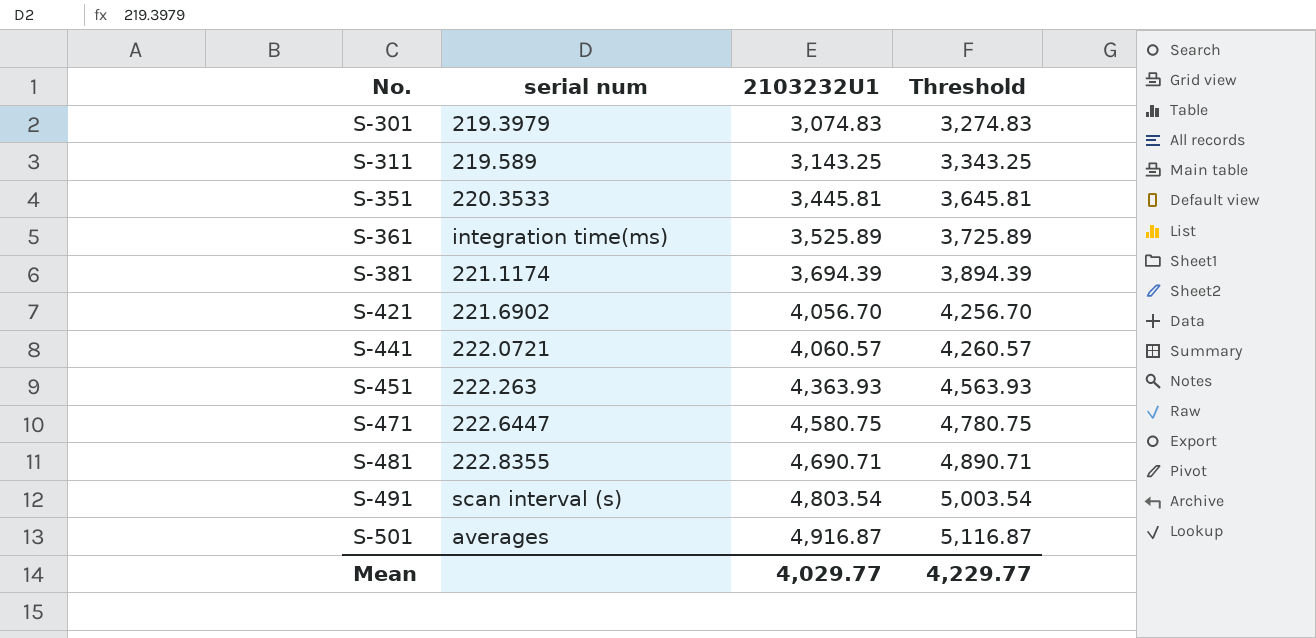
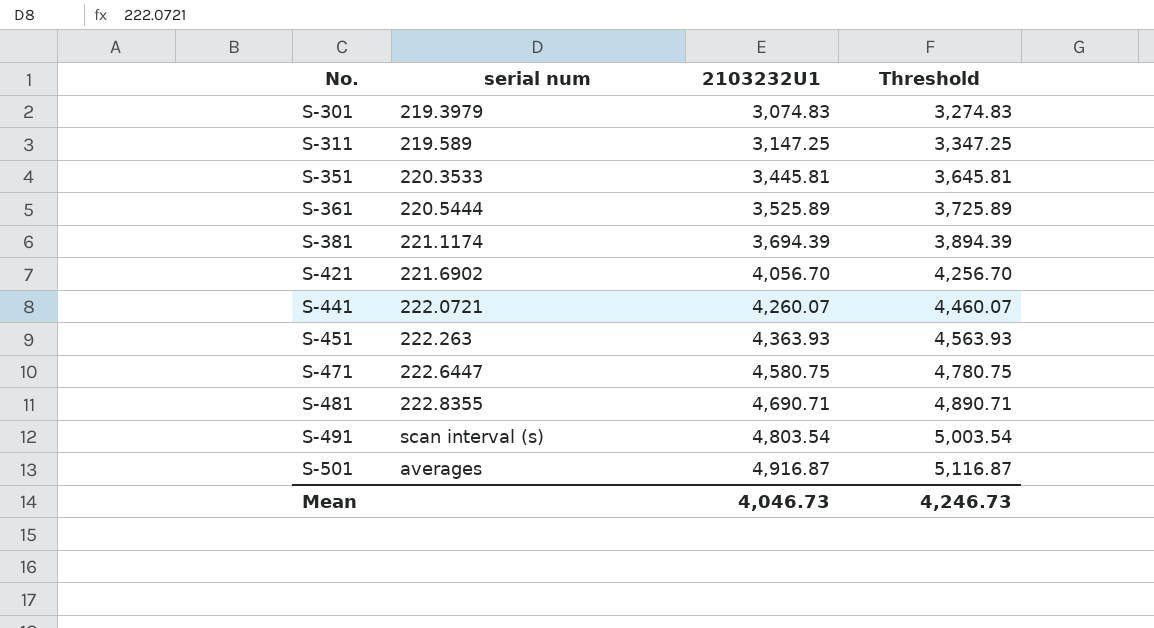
S-311 | 2103232U1: 3,143.25 -> 3,147.25
S-311 | Threshold: 3,343.25 -> 3,347.25
S-361 | serial num: integration time(ms) -> 220.5444
S-441 | 2103232U1: 4,060.57 -> 4,260.07
S-441 | Threshold: 4,260.57 -> 4,460.07
Mean | 2103232U1: 4,029.77 -> 4,046.73
Mean | Threshold: 4,229.77 -> 4,246.73

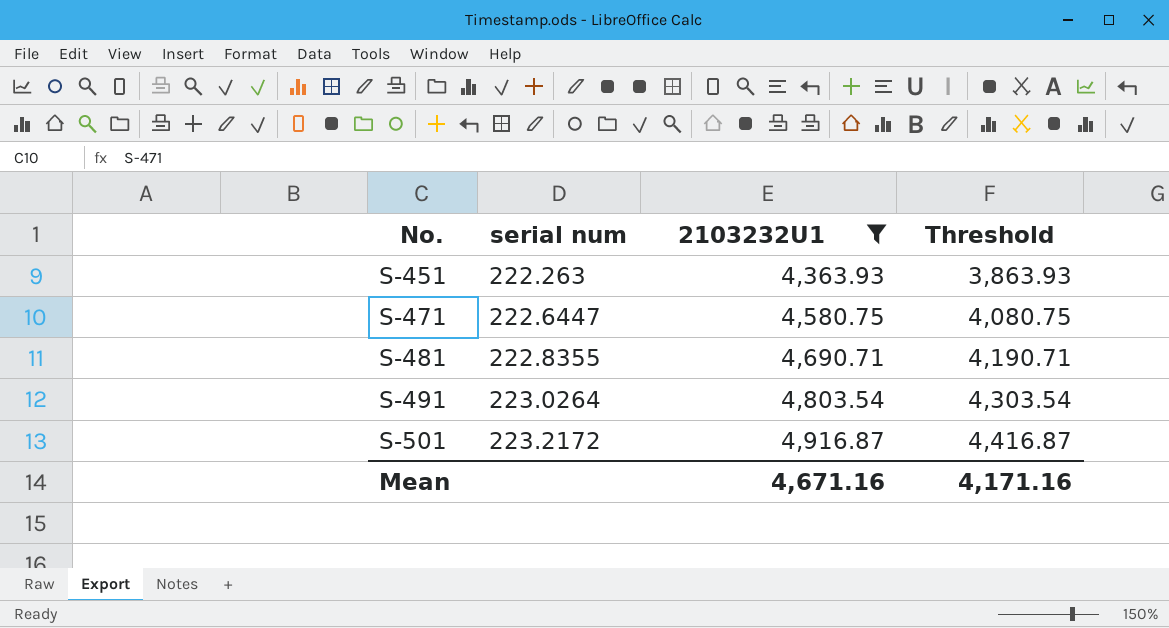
filter: none -> 2103232U1 >= 4,363.93
column Threshold | formula: [2103232U1] + 200 -> [2103232U1] - 500
S-491 | serial num: scan interval (s) -> 223.0264
S-501 | serial num: averages -> 223.2172
Mean | 2103232U1: 4,046.73 -> 4,671.16
Mean | Threshold: 4,246.73 -> 4,171.16

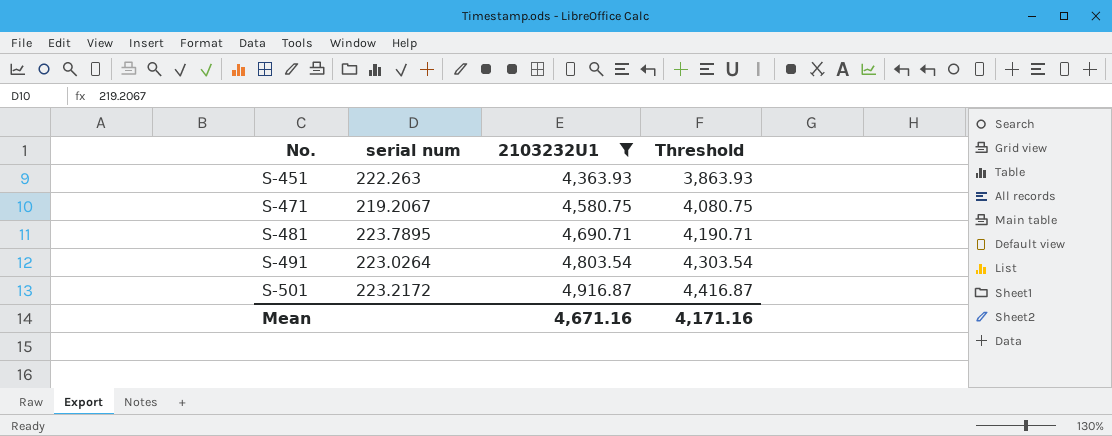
S-471 | serial num: 222.6447 -> 219.2067
S-481 | serial num: 222.8355 -> 223.7895

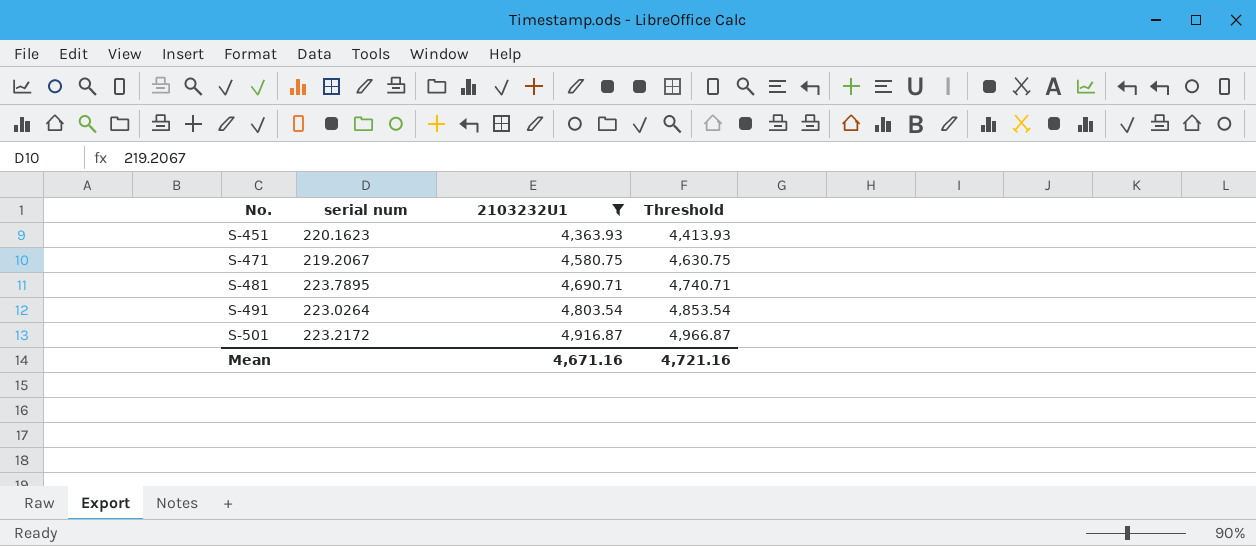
column Threshold | formula: [2103232U1] - 500 -> [2103232U1] + 50
S-451 | serial num: 222.263 -> 220.1623
Mean | Threshold: 4,171.16 -> 4,721.16

